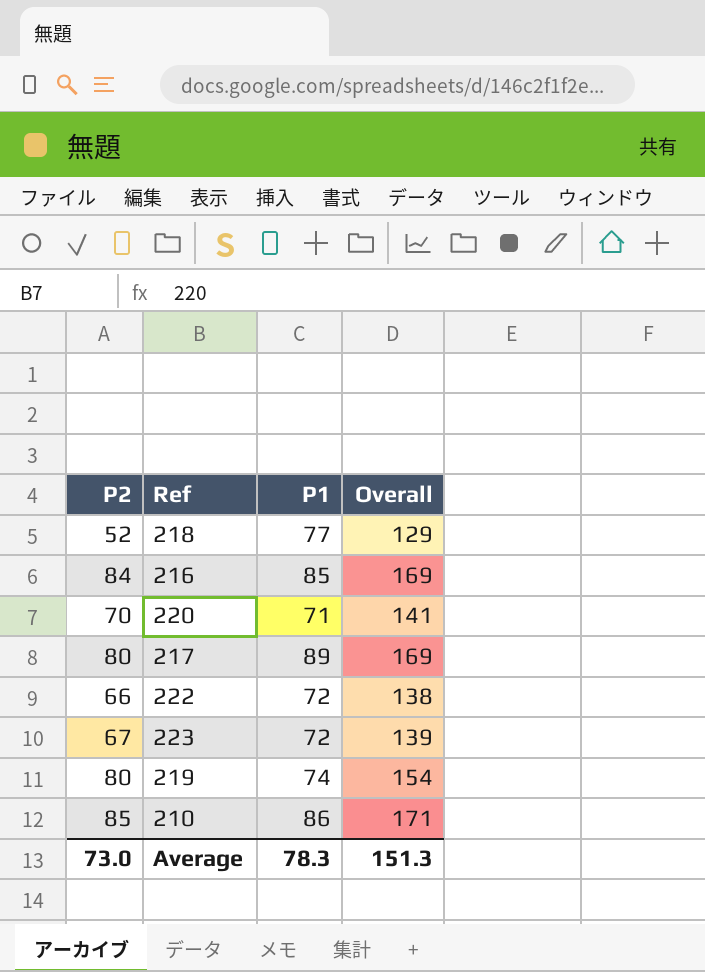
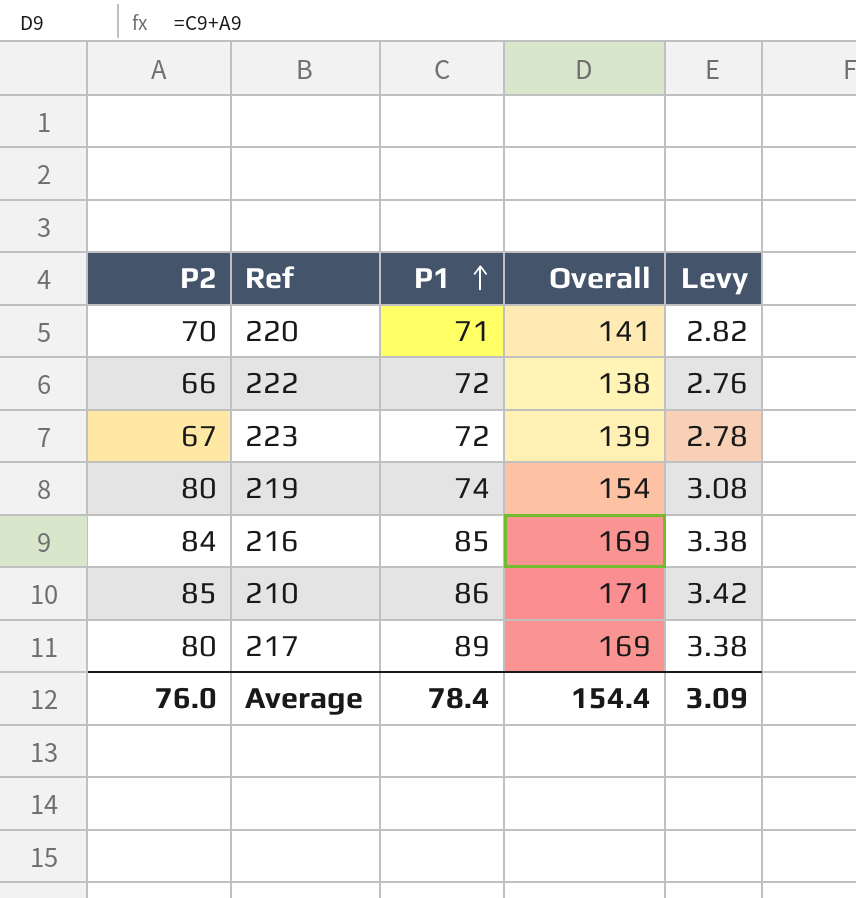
row order: none -> P1 ascending
column Levy | formula: none -> [Overall] * 0.02
row 218: 52 | 77 | 129 -> none
Average | P2: 73.0 -> 76.0
Average | P1: 78.3 -> 78.4
Average | Overall: 151.3 -> 154.4

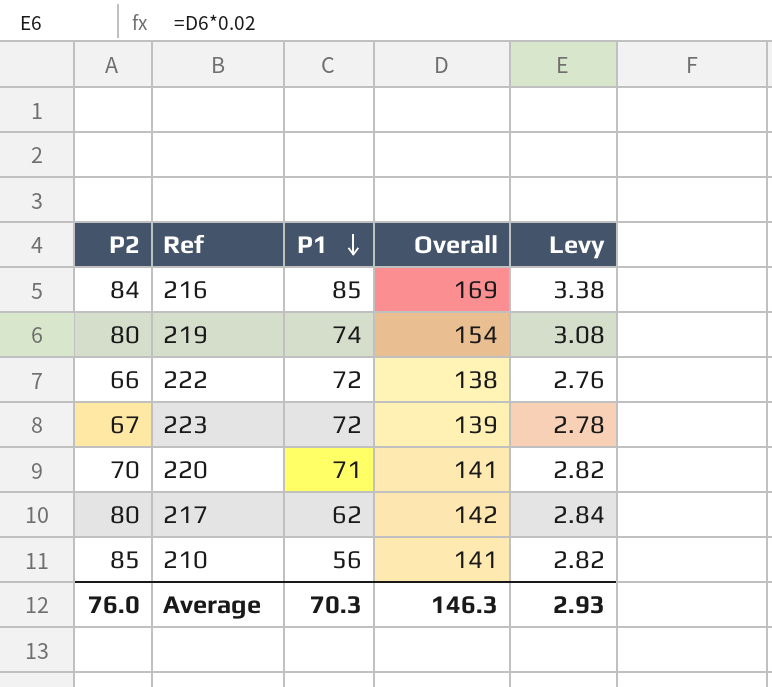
row order: P1 ascending -> P1 descending
217 | P1: 89 -> 62
217 | Overall: 169 -> 142
217 | Levy: 3.38 -> 2.84
210 | P1: 86 -> 56
210 | Overall: 171 -> 141
210 | Levy: 3.42 -> 2.82
Average | P1: 78.4 -> 70.3
Average | Overall: 154.4 -> 146.3
Average | Levy: 3.09 -> 2.93

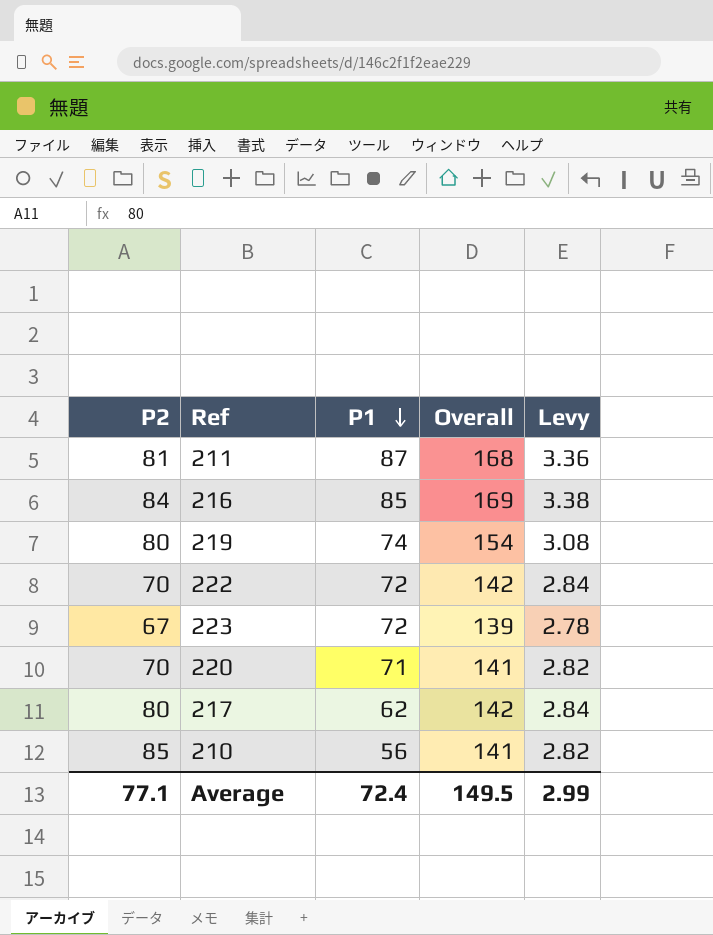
row 211: none -> 81 | 87 | 168 | 3.36
222 | P2: 66 -> 70
222 | Overall: 138 -> 142
222 | Levy: 2.76 -> 2.84
Average | P2: 76.0 -> 77.1
Average | P1: 70.3 -> 72.4
Average | Overall: 146.3 -> 149.5
Average | Levy: 2.93 -> 2.99

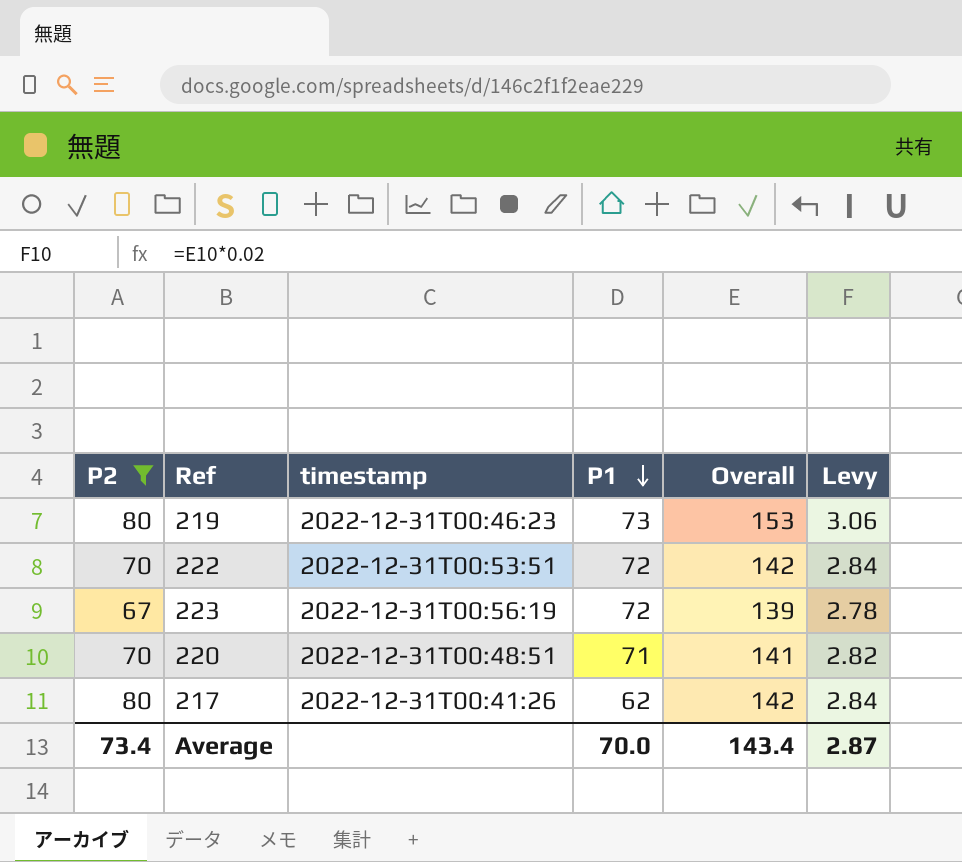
filter: none -> P2 <= 80
column timestamp | position: none -> 3
219 | P1: 74 -> 73
219 | Overall: 154 -> 153
219 | Levy: 3.08 -> 3.06
Average | P2: 77.1 -> 73.4
Average | P1: 72.4 -> 70.0
Average | Overall: 149.5 -> 143.4
Average | Levy: 2.99 -> 2.87

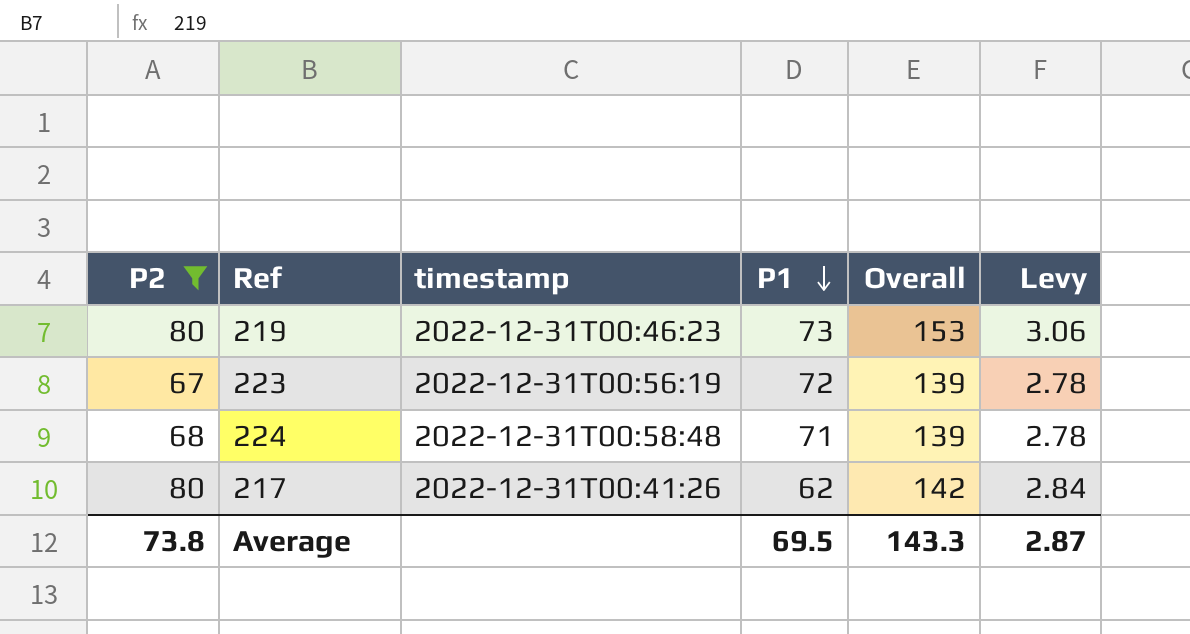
row 222: 70 | 2022-12-31T00:53:51 | 72 | 142 | 2.84 -> none
row 220: 70 | 2022-12-31T00:48:51 | 71 | 141 | 2.82 -> none
row 224: none -> 68 | 2022-12-31T00:58:48 | 71 | 139 | 2.78
Average | P2: 73.4 -> 73.8
Average | P1: 70.0 -> 69.5
Average | Overall: 143.4 -> 143.3

